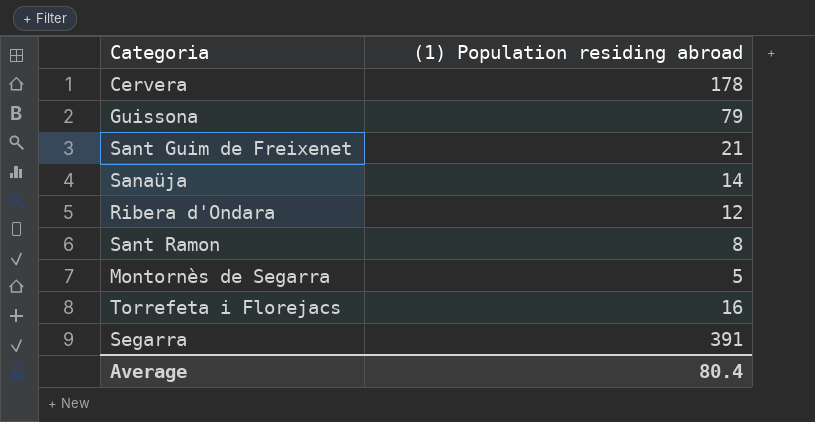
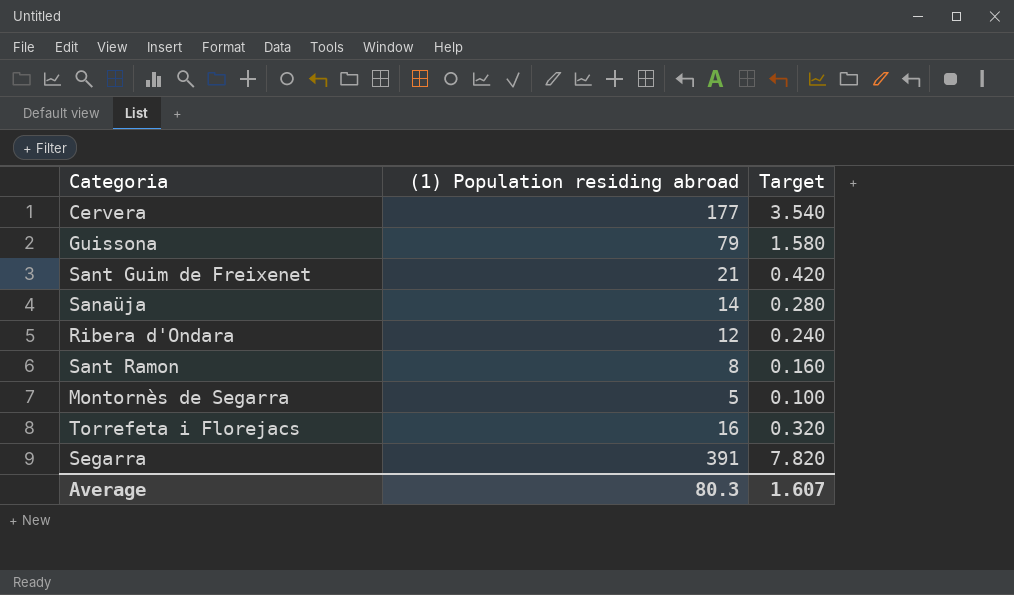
column Target | formula: none -> [(1) Population residing abroad] * 0.02
Cervera | (1) Population residing abroad: 178 -> 177
Average | (1) Population residing abroad: 80.4 -> 80.3

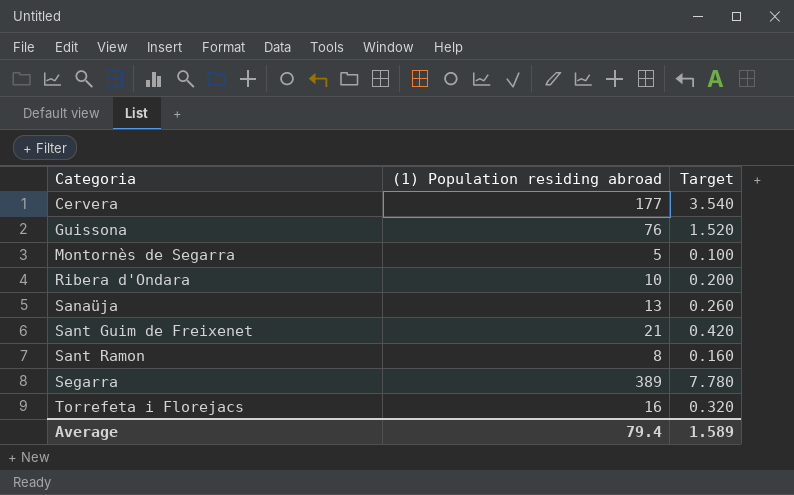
row order: none -> Categoria ascending
Guissona | (1) Population residing abroad: 79 -> 76
Guissona | Target: 1.580 -> 1.520
Ribera d'Ondara | (1) Population residing abroad: 12 -> 10
Ribera d'Ondara | Target: 0.240 -> 0.200
Sanaüja | (1) Population residing abroad: 14 -> 13
Sanaüja | Target: 0.280 -> 0.260
Segarra | (1) Population residing abroad: 391 -> 389
Segarra | Target: 7.820 -> 7.780
Average | (1) Population residing abroad: 80.3 -> 79.4
Average | Target: 1.607 -> 1.589

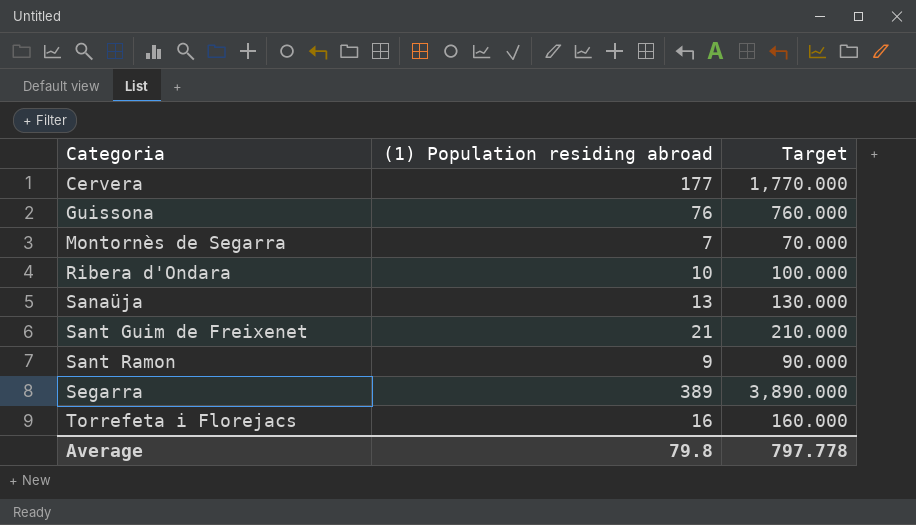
column Target | formula: [(1) Population residing abroad] * 0.02 -> [(1) Population residing abroad] * 10
Montornès de Segarra | (1) Population residing abroad: 5 -> 7
Sant Ramon | (1) Population residing abroad: 8 -> 9
Average | (1) Population residing abroad: 79.4 -> 79.8
Average | Target: 1.589 -> 797.778

